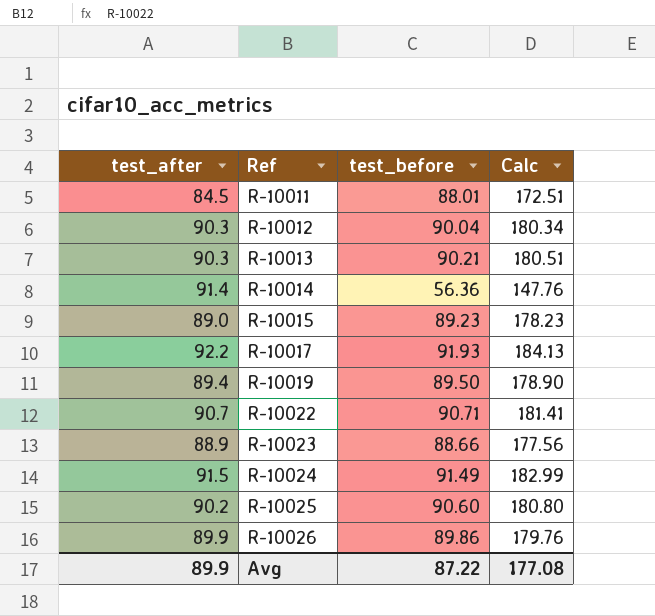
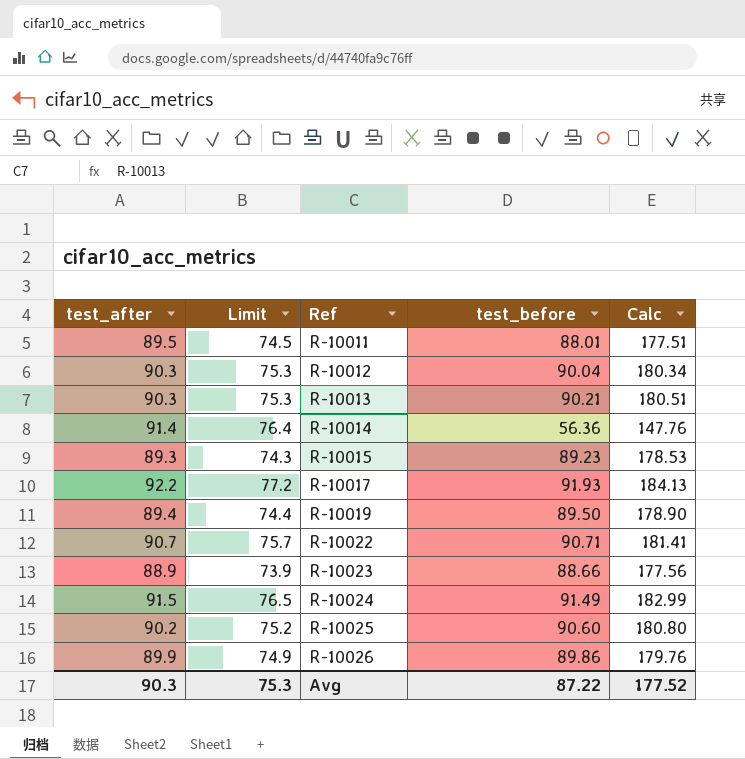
column Limit | formula: none -> [test_after] - 15
R-10011 | test_after: 84.5 -> 89.5
R-10011 | Calc: 172.51 -> 177.51
R-10015 | test_after: 89.0 -> 89.3
R-10015 | Calc: 178.23 -> 178.53
Avg | test_after: 89.9 -> 90.3
Avg | Calc: 177.08 -> 177.52

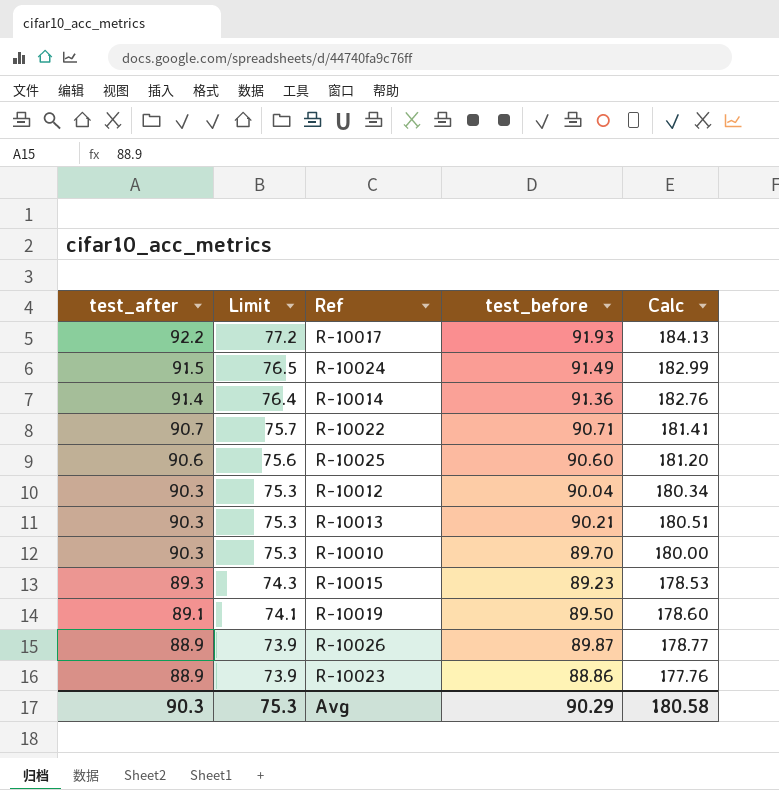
row order: Ref ascending -> test_after descending
row R-10011: 89.5 | 74.5 | 88.01 | 177.51 -> none
R-10014 | test_before: 56.36 -> 91.36
R-10014 | Calc: 147.76 -> 182.76
R-10025 | test_after: 90.2 -> 90.6
R-10025 | Limit: 75.2 -> 75.6
R-10025 | Calc: 180.80 -> 181.20
row R-10010: none -> 90.3 | 75.3 | 89.70 | 180.00
R-10019 | test_after: 89.4 -> 89.1
R-10019 | Limit: 74.4 -> 74.1
R-10019 | Calc: 178.90 -> 178.60
R-10026 | test_after: 89.9 -> 88.9
R-10026 | Limit: 74.9 -> 73.9
R-10026 | test_before: 89.86 -> 89.87
R-10026 | Calc: 179.76 -> 178.77
R-10023 | test_before: 88.66 -> 88.86
R-10023 | Calc: 177.56 -> 177.76
Avg | test_before: 87.22 -> 90.29
Avg | Calc: 177.52 -> 180.58

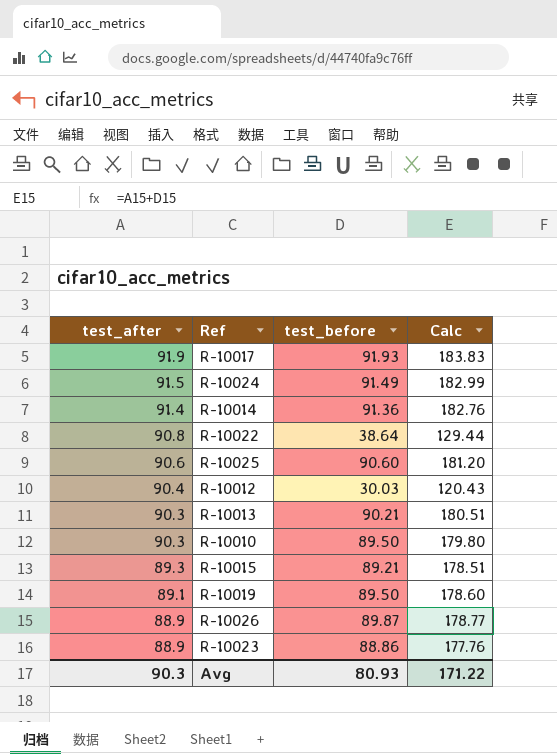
column Limit | formula: [test_after] - 15 -> none
R-10017 | test_after: 92.2 -> 91.9
R-10017 | Calc: 184.13 -> 183.83
R-10022 | test_after: 90.7 -> 90.8
R-10022 | test_before: 90.71 -> 38.64
R-10022 | Calc: 181.41 -> 129.44
R-10012 | test_after: 90.3 -> 90.4
R-10012 | test_before: 90.04 -> 30.03
R-10012 | Calc: 180.34 -> 120.43
R-10010 | test_before: 89.70 -> 89.50
R-10010 | Calc: 180.00 -> 179.80
R-10015 | test_before: 89.23 -> 89.21
R-10015 | Calc: 178.53 -> 178.51
Avg | test_before: 90.29 -> 80.93
Avg | Calc: 180.58 -> 171.22

